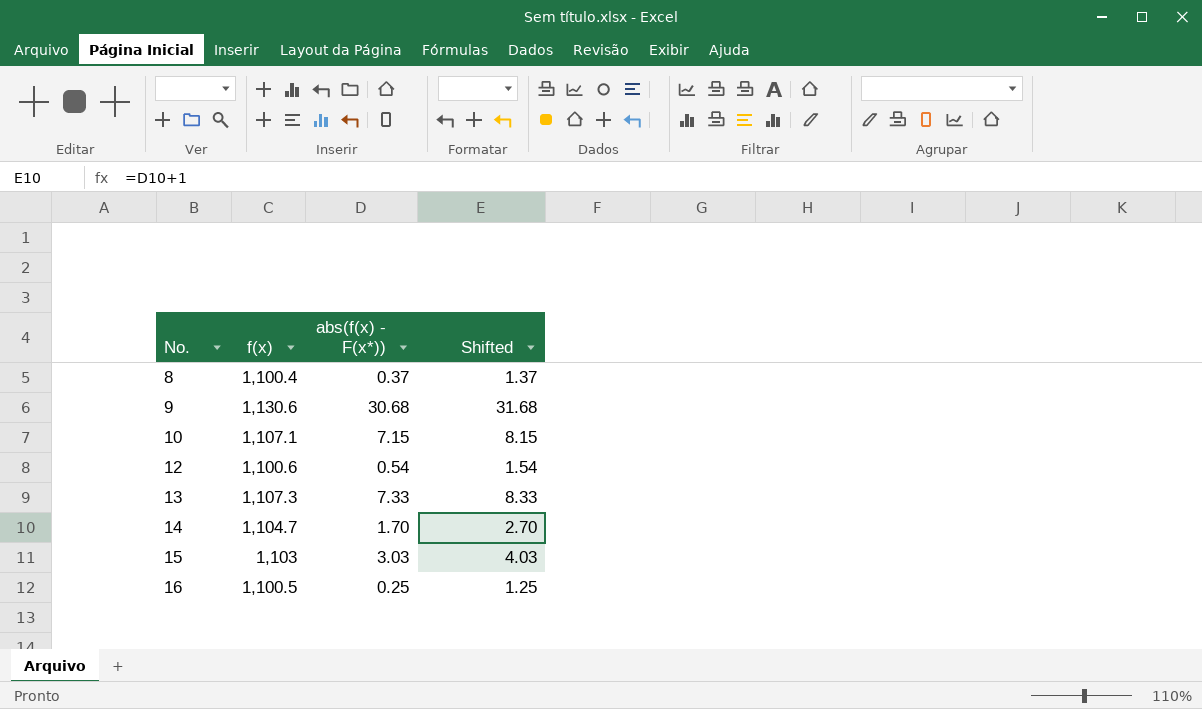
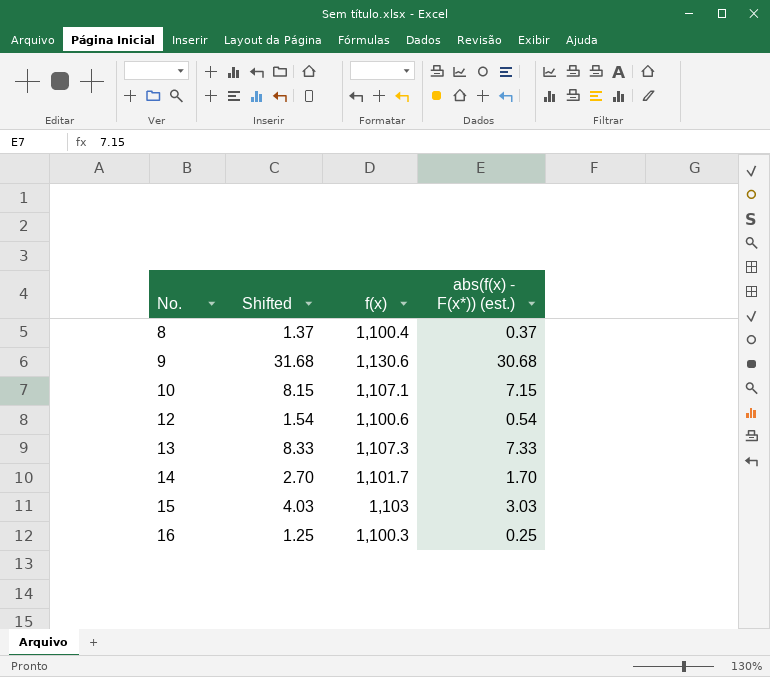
column Shifted | position: 4 -> 2
column name: abs(f(x) - F(x*)) -> abs(f(x) - F(x*)) (est.)
14 | f(x): 1,104.7 -> 1,101.7
16 | f(x): 1,100.5 -> 1,100.3

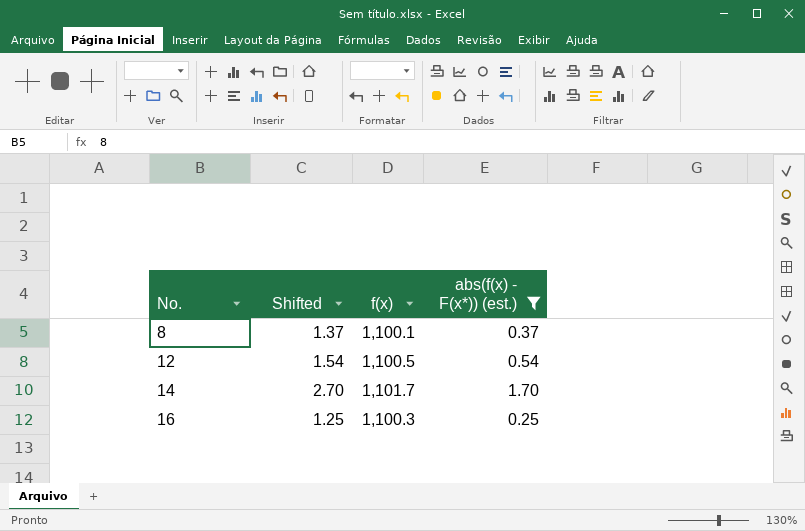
filter: none -> abs(f(x) - F(x*)) (est.) <= 1.70
8 | f(x): 1,100.4 -> 1,100.1
12 | f(x): 1,100.6 -> 1,100.5

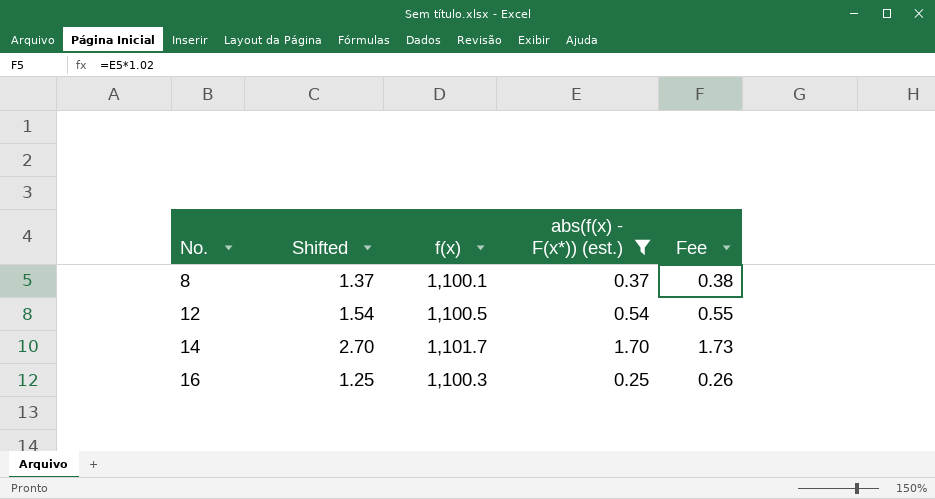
column Fee | formula: none -> [abs(f(x) - F(x*)) (est.)] * 1.02

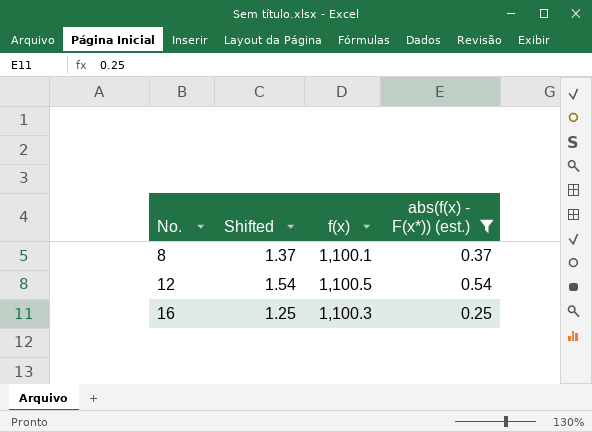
column Fee | formula: [abs(f(x) - F(x*)) (est.)] * 1.02 -> none
row 14: 2.70 | 1,101.7 | 1.70 | 1.73 -> none

